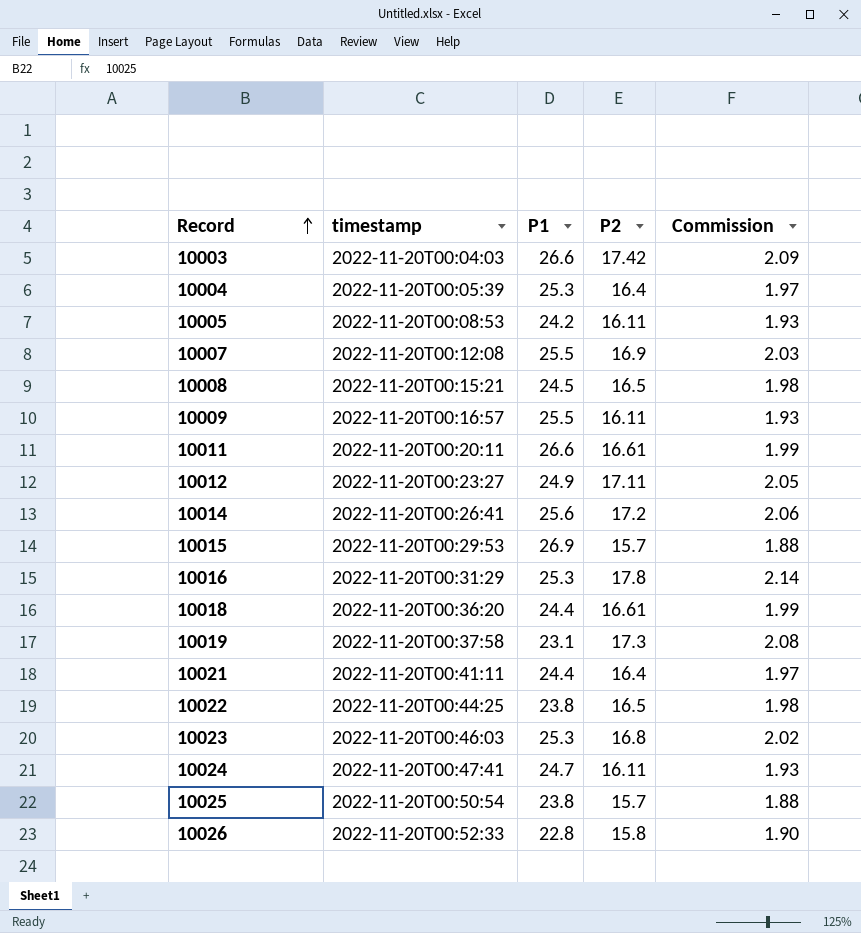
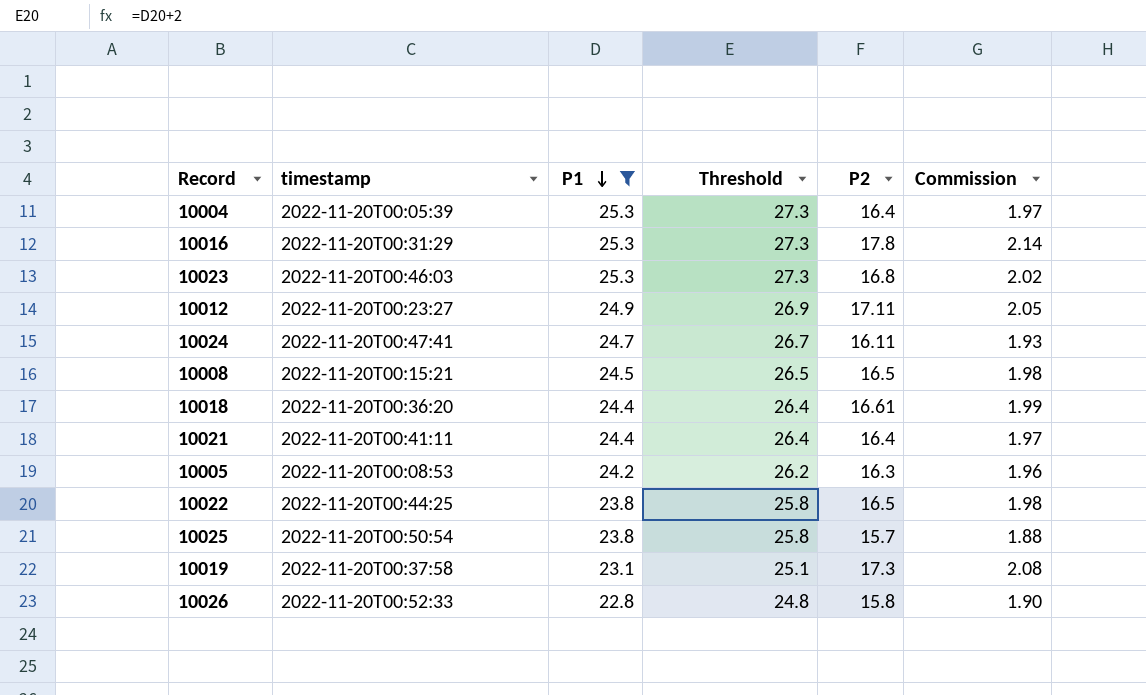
filter: none -> P1 <= 25.3
row order: Record ascending -> P1 descending
column Threshold | formula: none -> [P1] + 2
10005 | P2: 16.11 -> 16.3
10005 | Commission: 1.93 -> 1.96

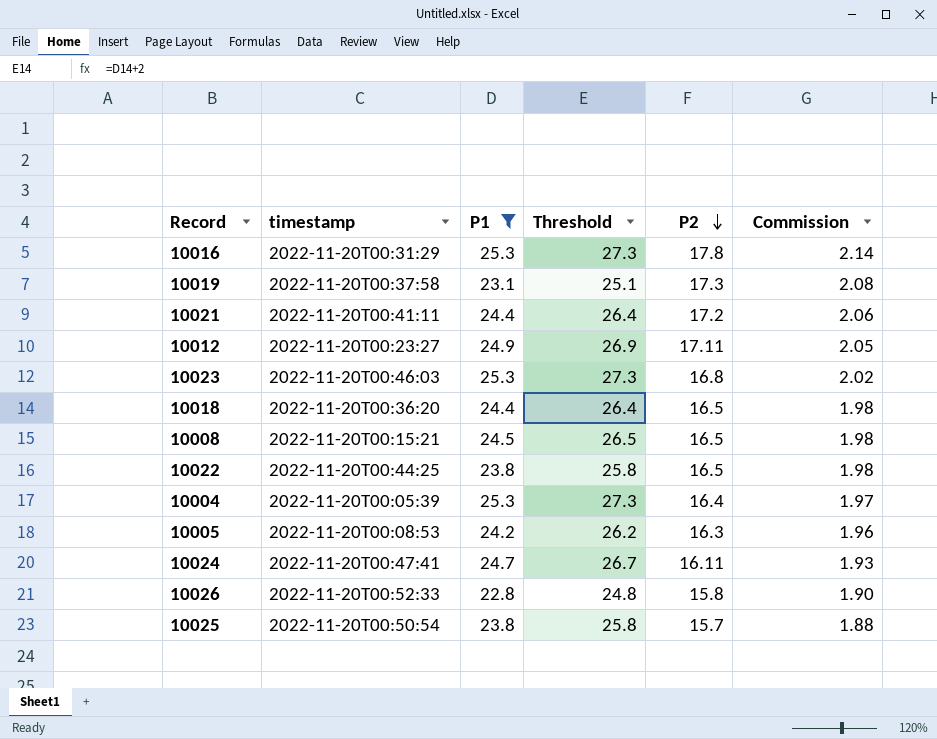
row order: P1 descending -> P2 descending
10021 | P2: 16.4 -> 17.2
10021 | Commission: 1.97 -> 2.06
10018 | P2: 16.61 -> 16.5
10018 | Commission: 1.99 -> 1.98

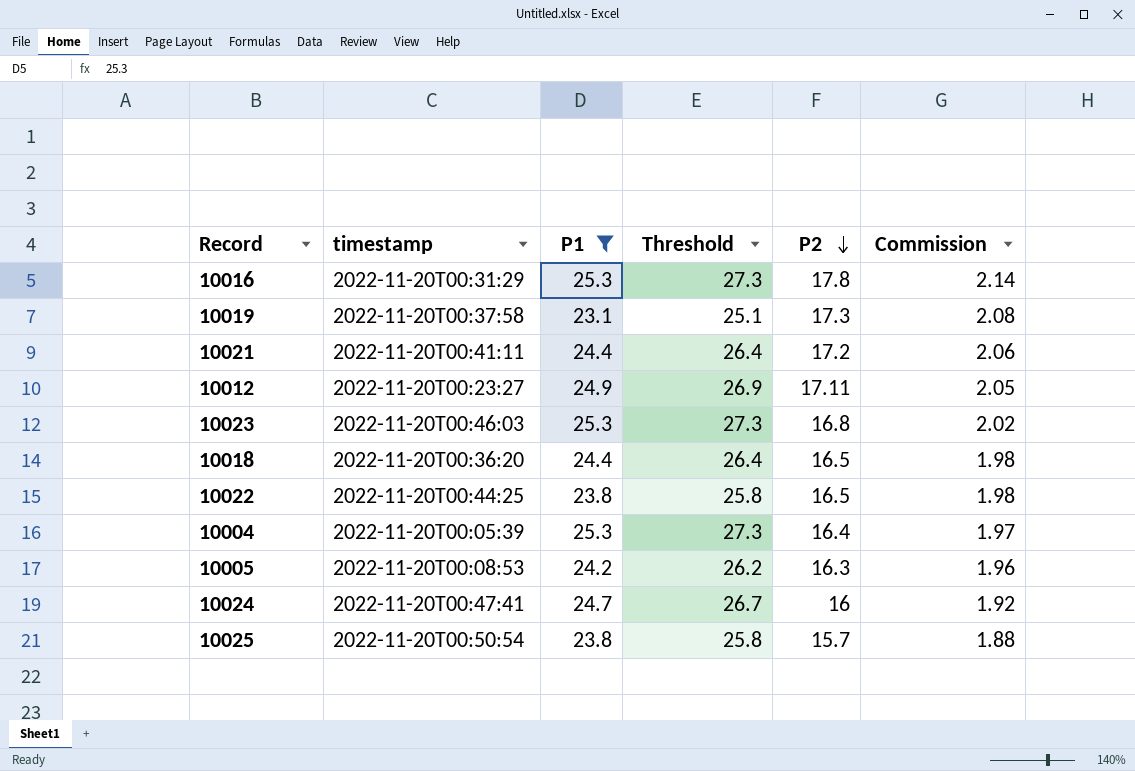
row 10008: 2022-11-20T00:15:21 | 24.5 | 26.5 | 16.5 | 1.98 -> none
row 10026: 2022-11-20T00:52:33 | 22.8 | 24.8 | 15.8 | 1.90 -> none
10024 | P2: 16.11 -> 16
10024 | Commission: 1.93 -> 1.92

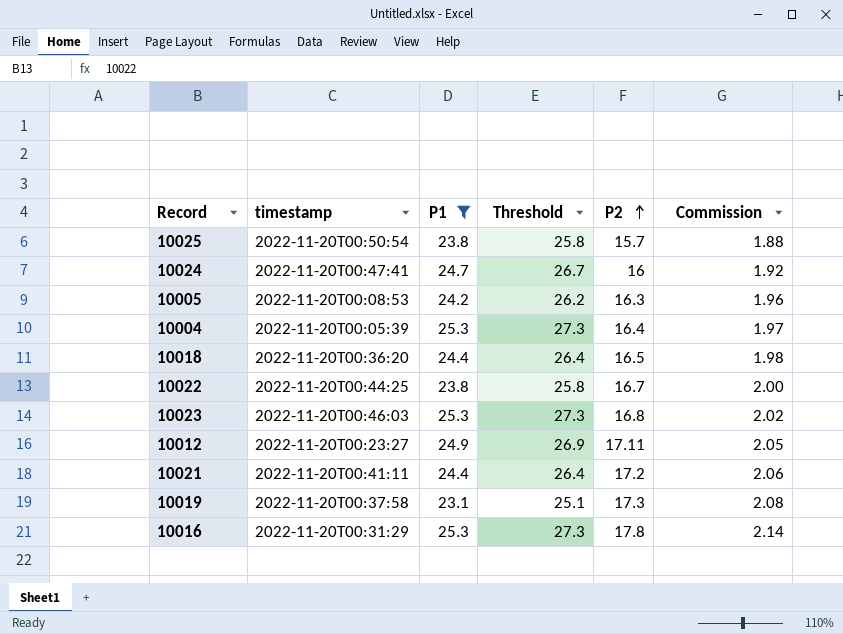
row order: P2 descending -> P2 ascending
10022 | P2: 16.5 -> 16.7
10022 | Commission: 1.98 -> 2.00

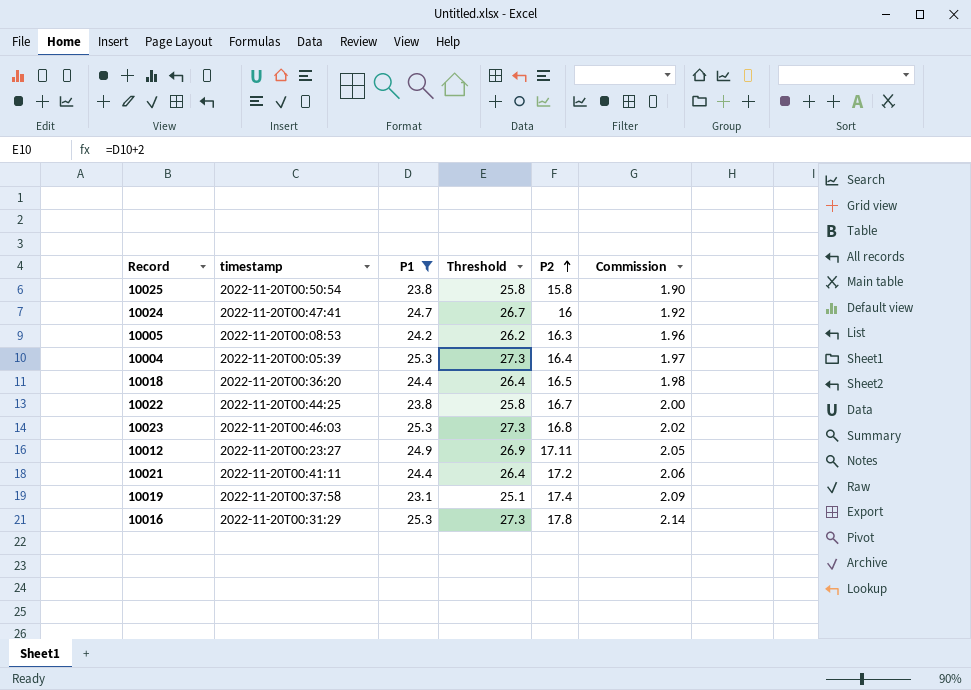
10025 | P2: 15.7 -> 15.8
10025 | Commission: 1.88 -> 1.90
10019 | P2: 17.3 -> 17.4
10019 | Commission: 2.08 -> 2.09

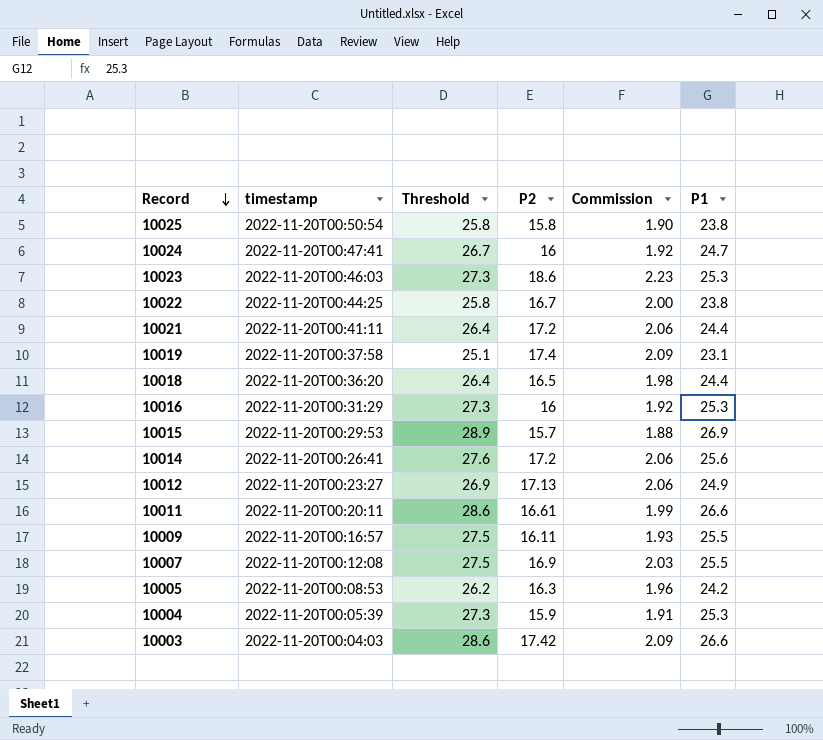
filter: P1 <= 25.3 -> none
row order: P2 ascending -> Record descending
column P1 | position: 3 -> 6
10023 | P2: 16.8 -> 18.6
10023 | Commission: 2.02 -> 2.23
10016 | P2: 17.8 -> 16
10016 | Commission: 2.14 -> 1.92
10012 | P2: 17.11 -> 17.13
10012 | Commission: 2.05 -> 2.06
10004 | P2: 16.4 -> 15.9
10004 | Commission: 1.97 -> 1.91

